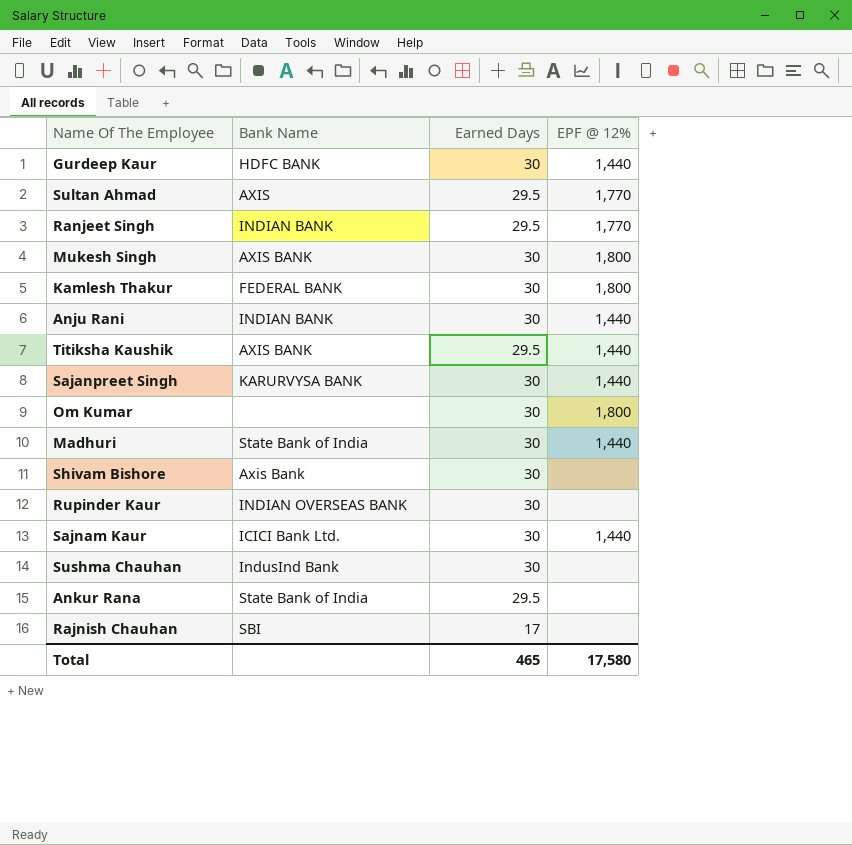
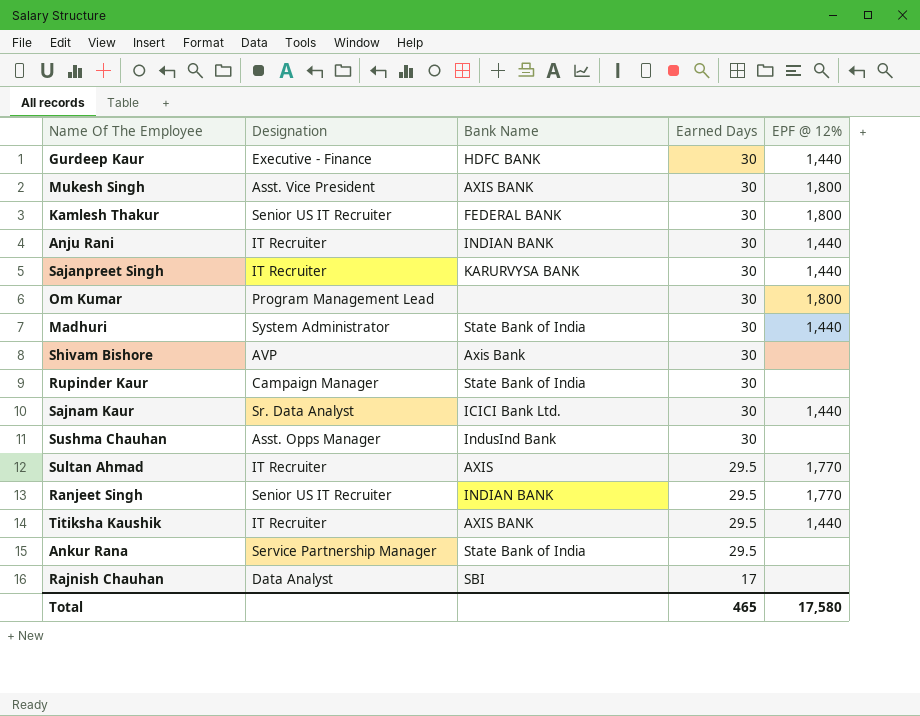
row order: none -> Earned Days descending
column Designation | position: none -> 2
Rupinder Kaur | Bank Name: INDIAN OVERSEAS BANK -> State Bank of India

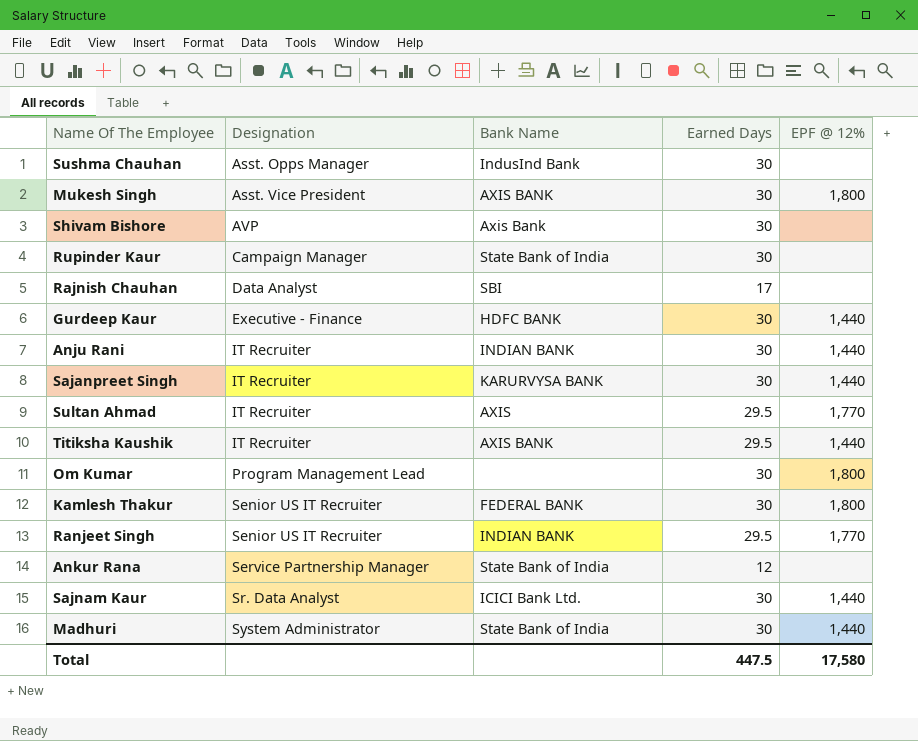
row order: Earned Days descending -> Designation ascending
Ankur Rana | Earned Days: 29.5 -> 12
Total | Earned Days: 465 -> 447.5

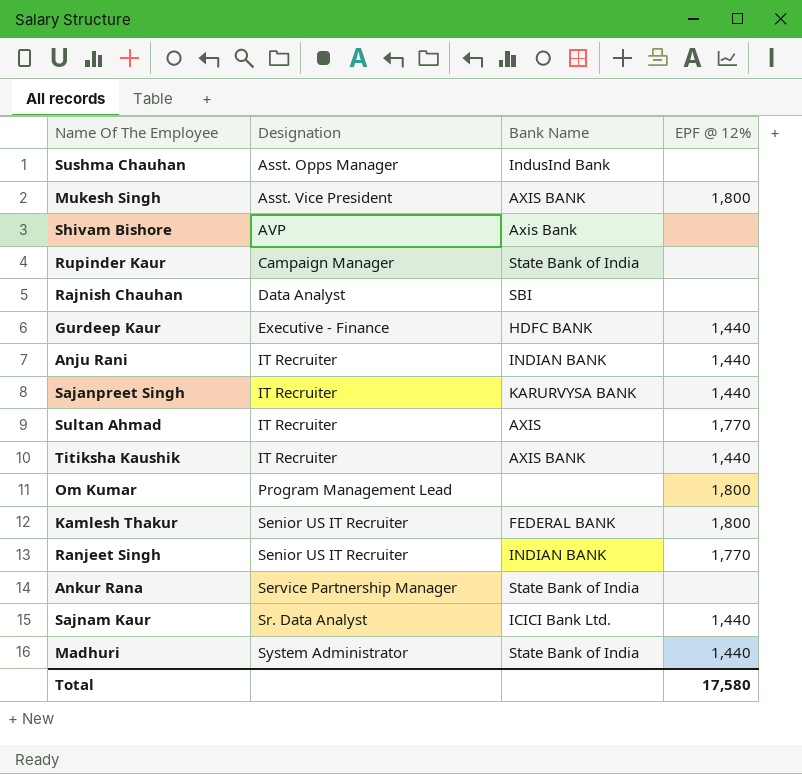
column Earned Days | position: 4 -> none

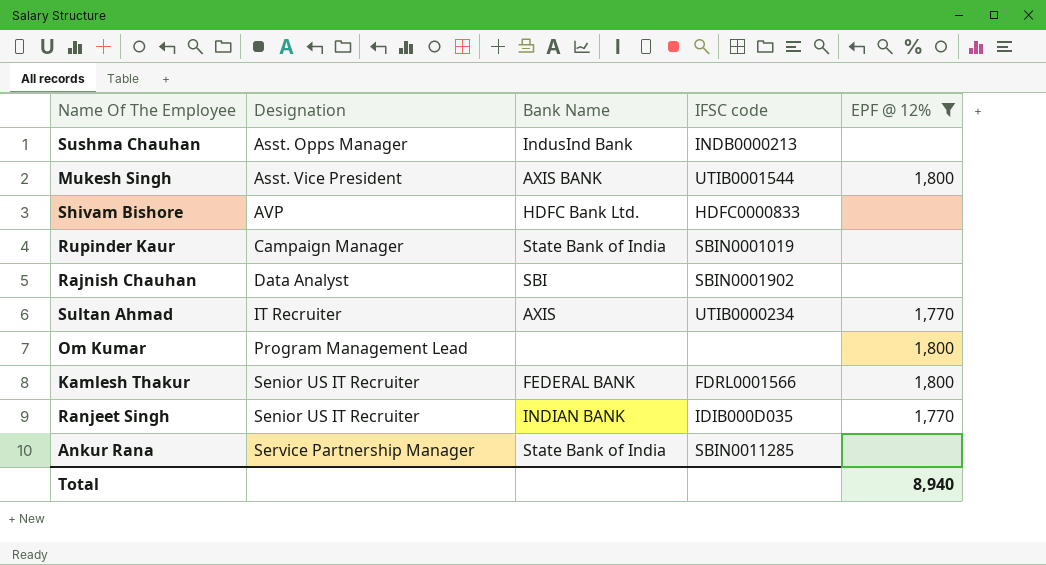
filter: none -> EPF @ 12% != 1,440
column IFSC code | position: none -> 4
Shivam Bishore | Bank Name: Axis Bank -> HDFC Bank Ltd.
Total | EPF @ 12%: 17,580 -> 8,940

